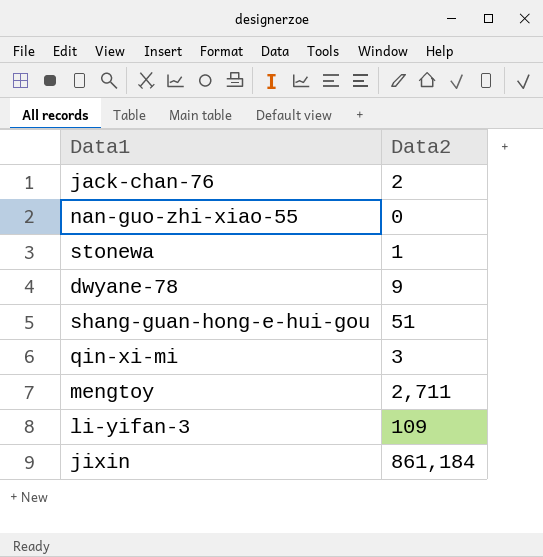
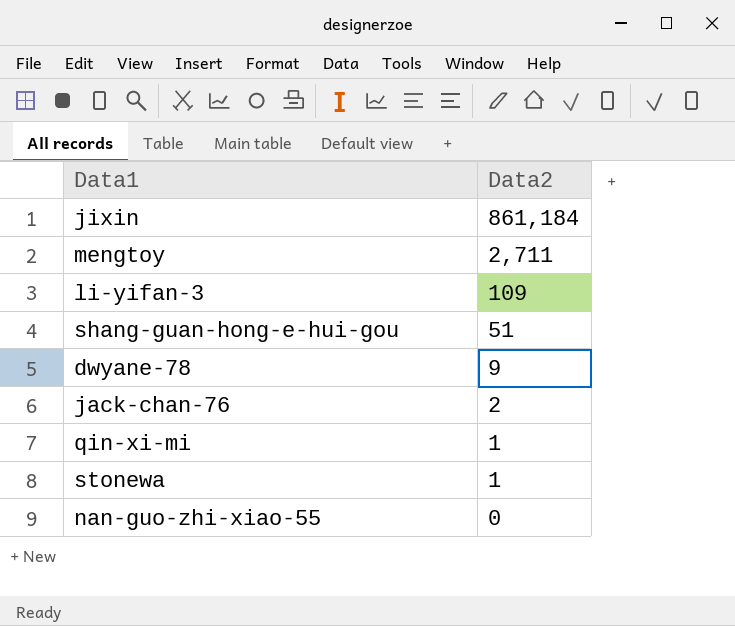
row order: none -> Data2 descending
qin-xi-mi | Data2: 3 -> 1

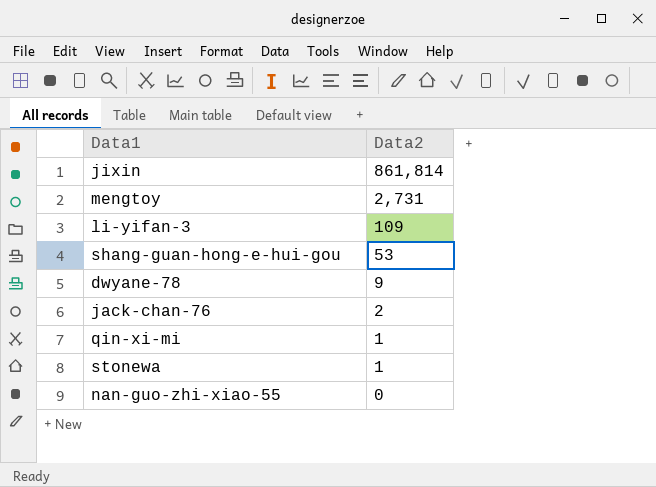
jixin | Data2: 861,184 -> 861,814
mengtoy | Data2: 2,711 -> 2,731
shang-guan-hong-e-hui-gou | Data2: 51 -> 53

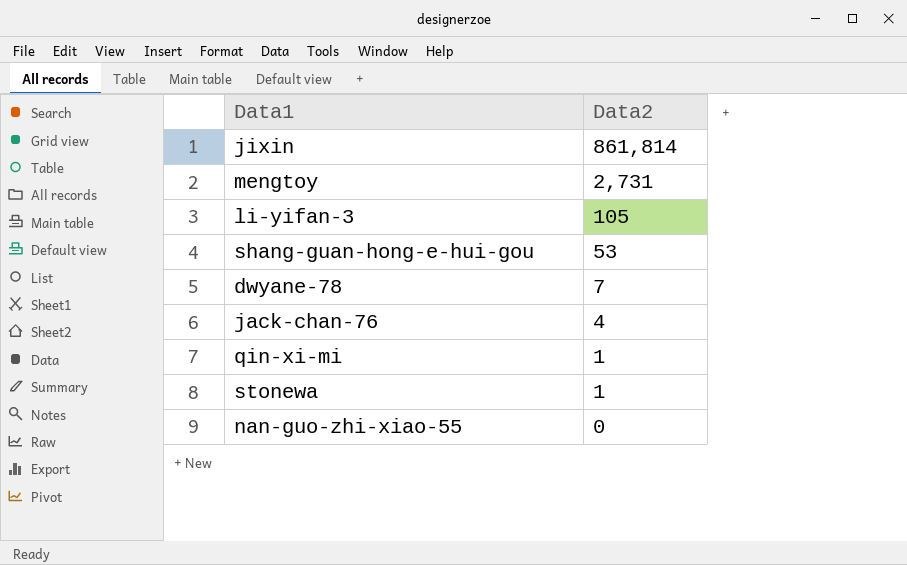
li-yifan-3 | Data2: 109 -> 105
dwyane-78 | Data2: 9 -> 7
jack-chan-76 | Data2: 2 -> 4

